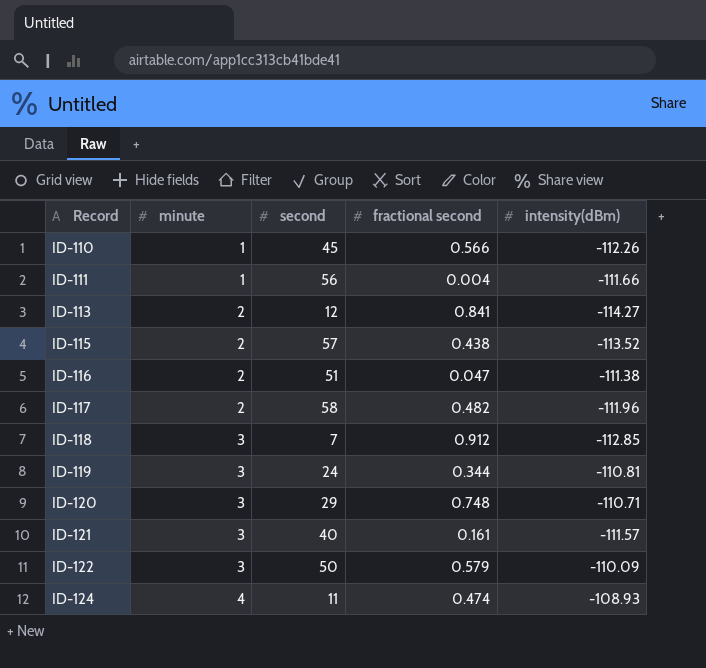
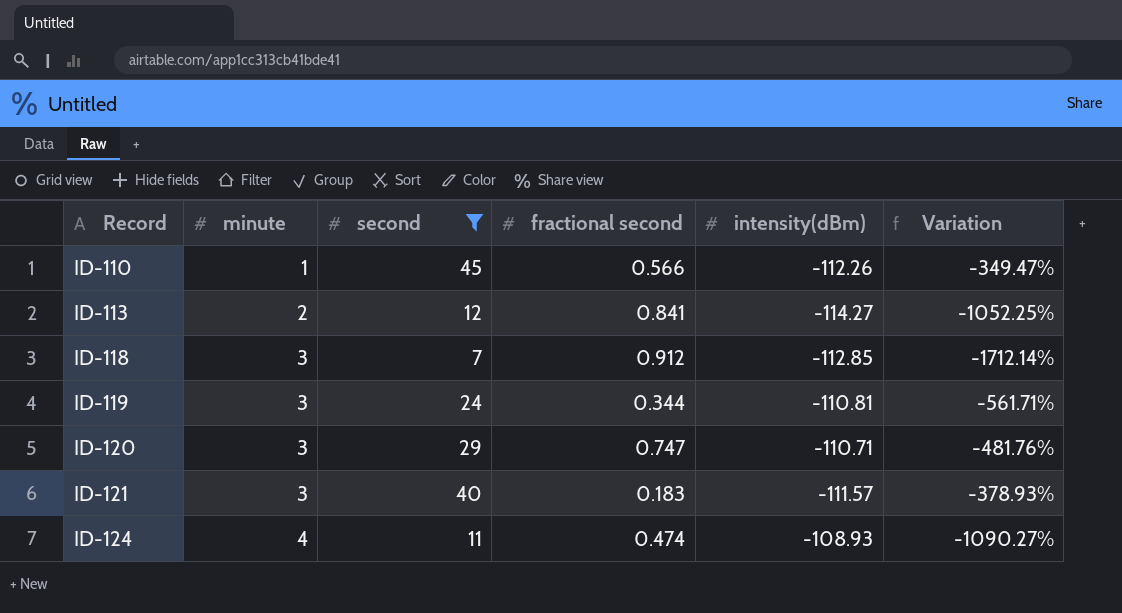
filter: none -> second <= 45
column Variation | formula: none -> ([intensity(dBm)] - [second]) / [second]
ID-120 | fractional second: 0.748 -> 0.747
ID-121 | fractional second: 0.161 -> 0.183

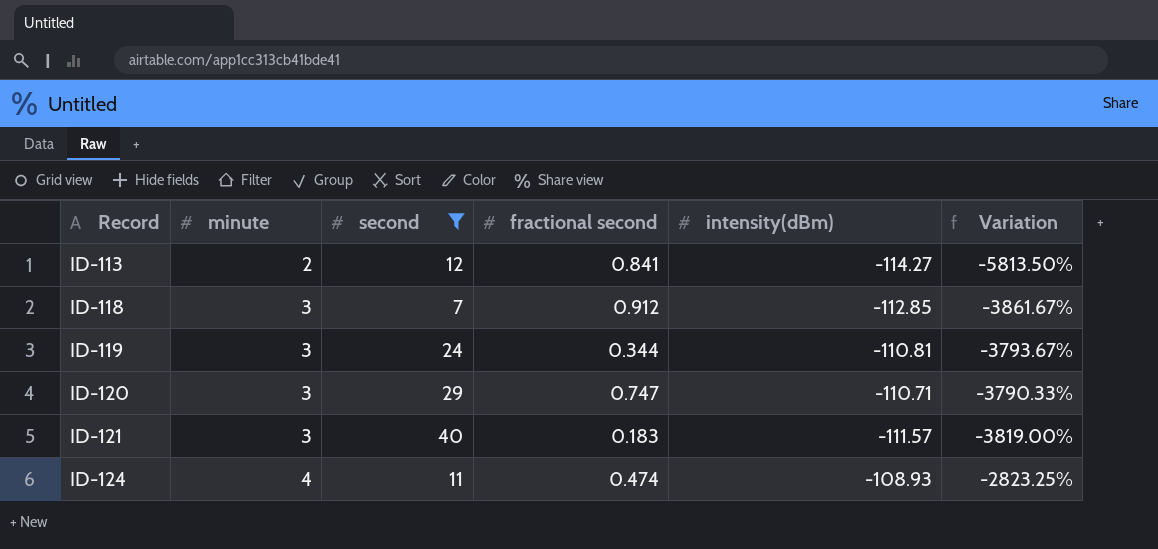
column Variation | formula: ([intensity(dBm)] - [second]) / [second] -> ([intensity(dBm)] - [minute]) / [minute]
row ID-110: 1 | 45 | 0.566 | -112.26 | -349.47% -> none

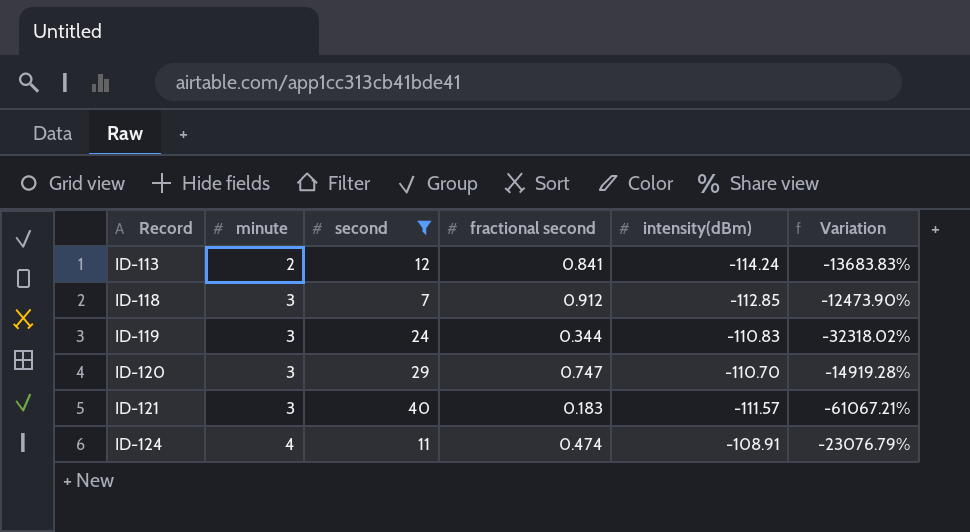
column Variation | formula: ([intensity(dBm)] - [minute]) / [minute] -> ([intensity(dBm)] - [fractional second]) / [fractional second]
ID-113 | intensity(dBm): -114.27 -> -114.24
ID-119 | intensity(dBm): -110.81 -> -110.83
ID-120 | intensity(dBm): -110.71 -> -110.70
ID-124 | intensity(dBm): -108.93 -> -108.91

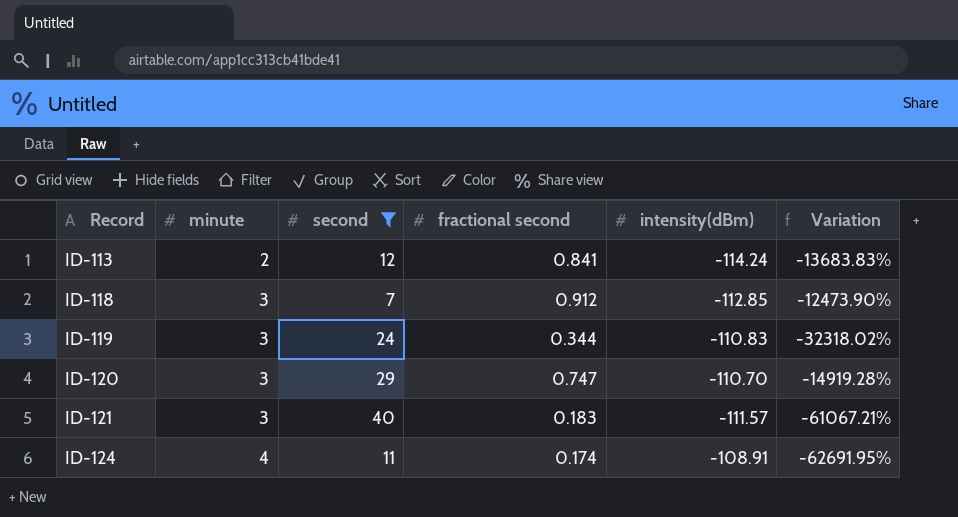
ID-124 | fractional second: 0.474 -> 0.174
ID-124 | Variation: -23076.79% -> -62691.95%

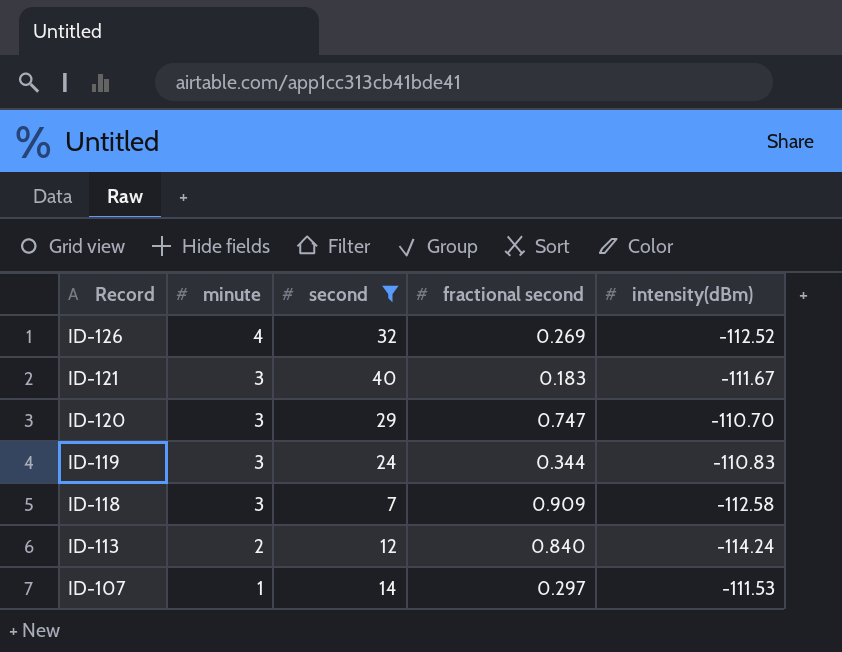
row order: Record ascending -> Record descending
column Variation | formula: ([intensity(dBm)] - [fractional second]) / [fractional second] -> none
row ID-124: 4 | 11 | 0.174 | -108.91 | -62691.95% -> none
row ID-126: none -> 4 | 32 | 0.269 | -112.52
ID-121 | intensity(dBm): -111.57 -> -111.67
ID-118 | fractional second: 0.912 -> 0.909
ID-118 | intensity(dBm): -112.85 -> -112.58
ID-113 | fractional second: 0.841 -> 0.840
row ID-107: none -> 1 | 14 | 0.297 | -111.53

